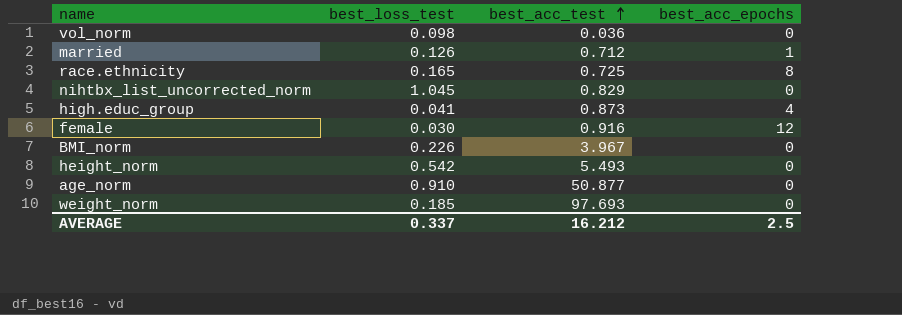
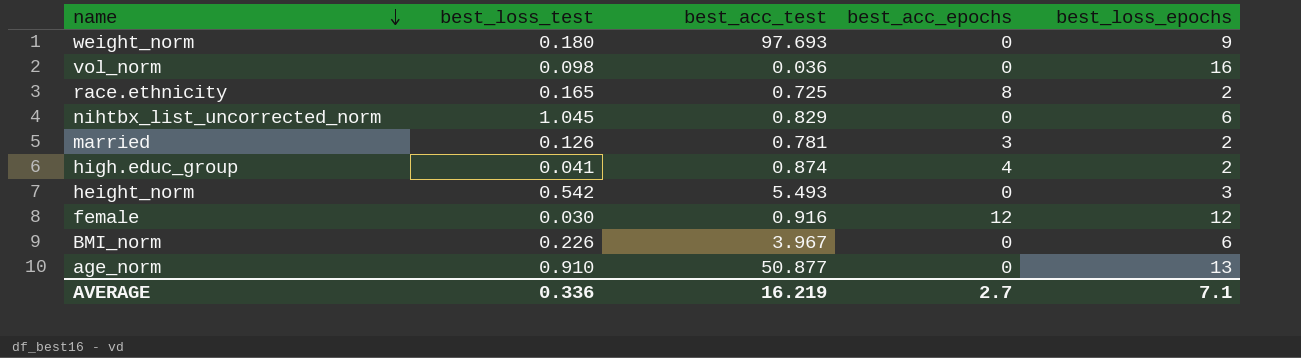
row order: best_acc_test ascending -> name descending
column best_loss_epochs | position: none -> 5
weight_norm | best_loss_test: 0.185 -> 0.180
married | best_acc_test: 0.712 -> 0.781
married | best_acc_epochs: 1 -> 3
high.educ_group | best_acc_test: 0.873 -> 0.874
AVERAGE | best_loss_test: 0.337 -> 0.336
AVERAGE | best_acc_test: 16.212 -> 16.219
AVERAGE | best_acc_epochs: 2.5 -> 2.7

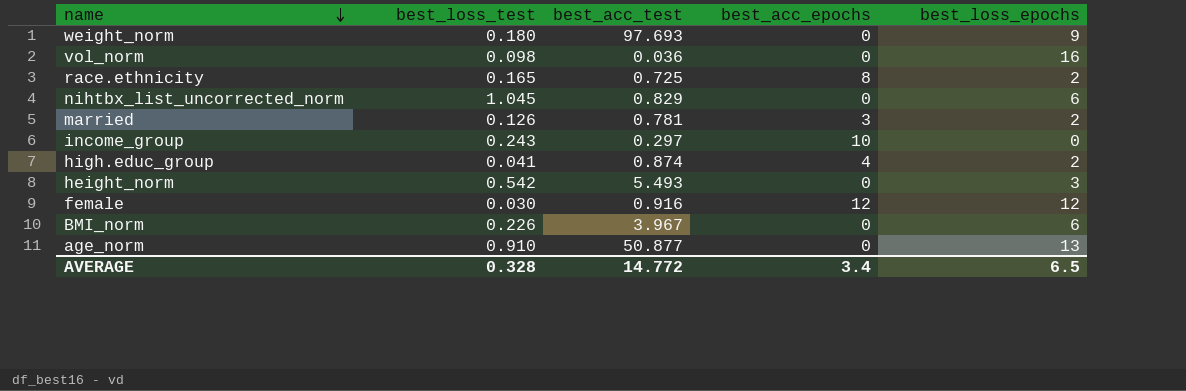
row income_group: none -> 0.243 | 0.297 | 10 | 0
AVERAGE | best_loss_test: 0.336 -> 0.328
AVERAGE | best_acc_test: 16.219 -> 14.772
AVERAGE | best_acc_epochs: 2.7 -> 3.4
AVERAGE | best_loss_epochs: 7.1 -> 6.5

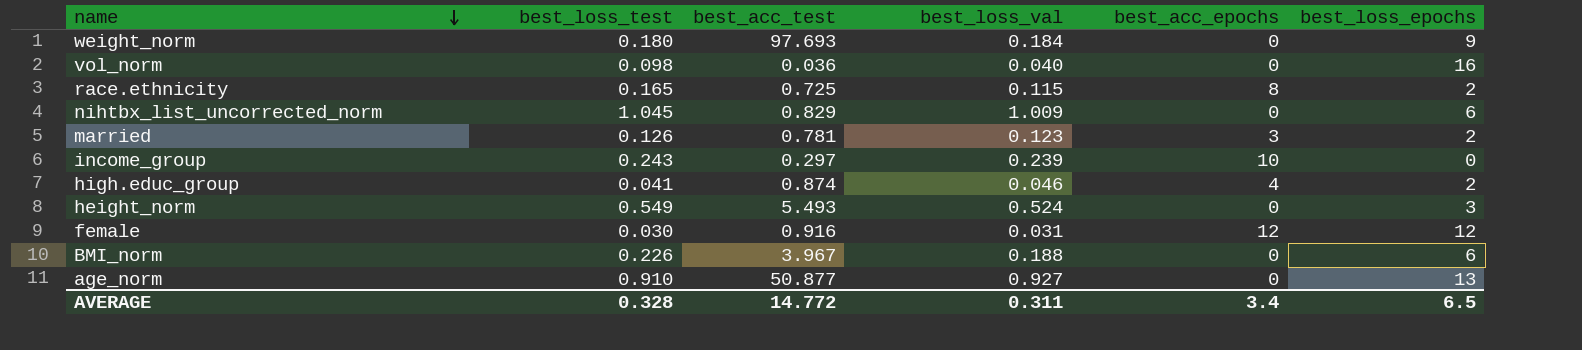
column best_loss_val | position: none -> 4
height_norm | best_loss_test: 0.542 -> 0.549

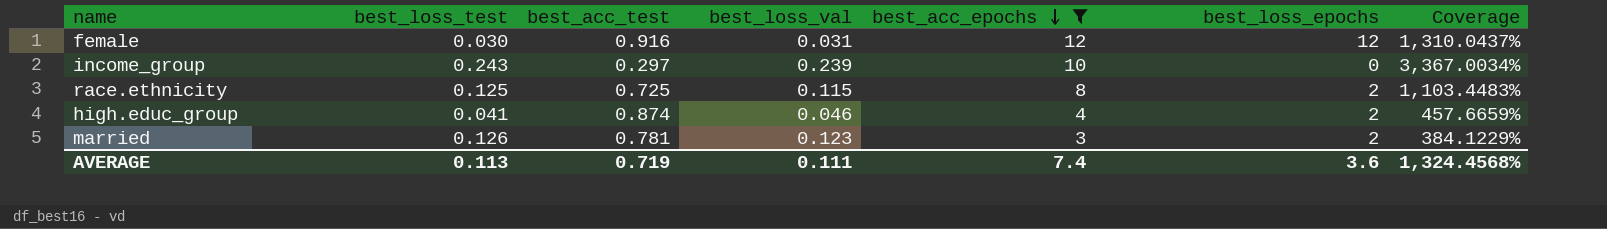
filter: none -> best_acc_epochs != 0
row order: name descending -> best_acc_epochs descending
column Coverage | formula: none -> [best_acc_epochs] / [best_acc_test]
race.ethnicity | best_loss_test: 0.165 -> 0.125
AVERAGE | best_loss_test: 0.328 -> 0.113
AVERAGE | best_acc_test: 14.772 -> 0.719
AVERAGE | best_loss_val: 0.311 -> 0.111
AVERAGE | best_acc_epochs: 3.4 -> 7.4
AVERAGE | best_loss_epochs: 6.5 -> 3.6

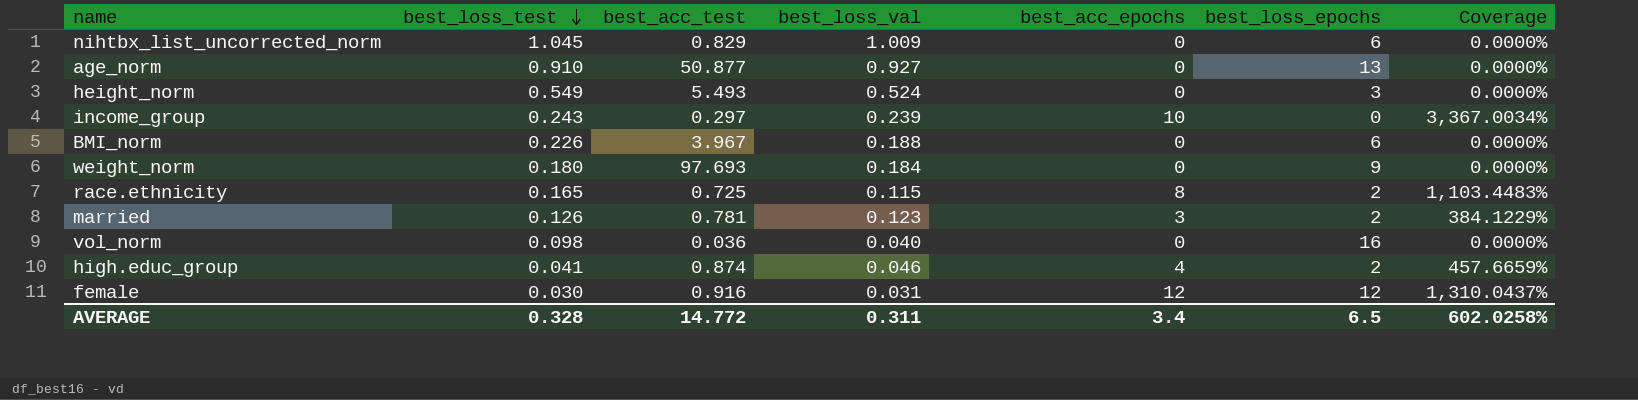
filter: best_acc_epochs != 0 -> none
row order: best_acc_epochs descending -> best_loss_test descending
race.ethnicity | best_loss_test: 0.125 -> 0.165
AVERAGE | best_loss_test: 0.113 -> 0.328
AVERAGE | best_acc_test: 0.719 -> 14.772
AVERAGE | best_loss_val: 0.111 -> 0.311
AVERAGE | best_acc_epochs: 7.4 -> 3.4
AVERAGE | best_loss_epochs: 3.6 -> 6.5
AVERAGE | Coverage: 1,324.4568% -> 602.0258%

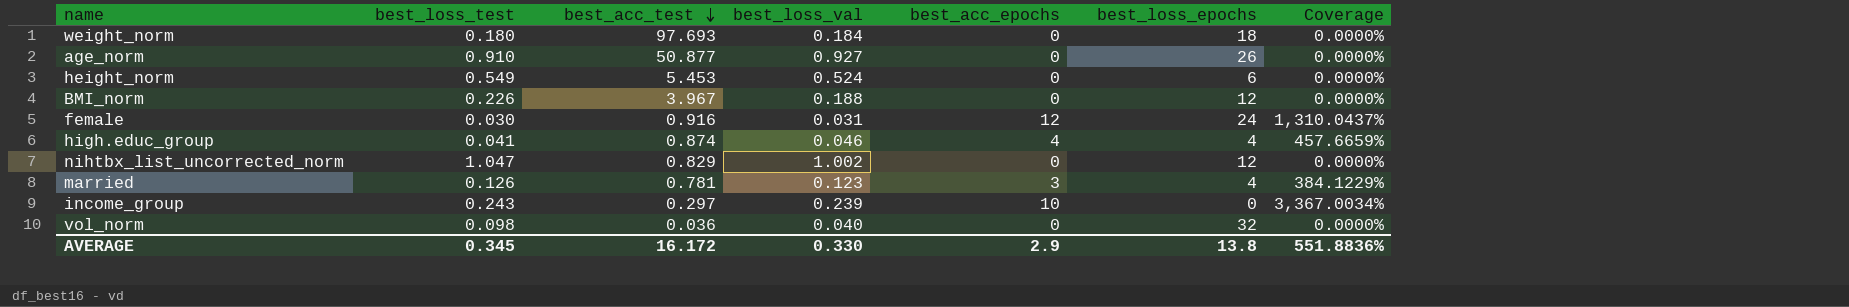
row order: best_loss_test descending -> best_acc_test descending
row race.ethnicity: 0.165 | 0.725 | 0.115 | 8 | 2 | 1,103.4483% -> none
weight_norm | best_loss_epochs: 9 -> 18
age_norm | best_loss_epochs: 13 -> 26
height_norm | best_acc_test: 5.493 -> 5.453
height_norm | best_loss_epochs: 3 -> 6
BMI_norm | best_loss_epochs: 6 -> 12
female | best_loss_epochs: 12 -> 24
high.educ_group | best_loss_epochs: 2 -> 4
nihtbx_list_uncorrected_norm | best_loss_test: 1.045 -> 1.047
nihtbx_list_uncorrected_norm | best_loss_val: 1.009 -> 1.002
nihtbx_list_uncorrected_norm | best_loss_epochs: 6 -> 12
married | best_loss_epochs: 2 -> 4
vol_norm | best_loss_epochs: 16 -> 32
AVERAGE | best_loss_test: 0.328 -> 0.345
AVERAGE | best_acc_test: 14.772 -> 16.172
AVERAGE | best_loss_val: 0.311 -> 0.330
AVERAGE | best_acc_epochs: 3.4 -> 2.9
AVERAGE | best_loss_epochs: 6.5 -> 13.8
AVERAGE | Coverage: 602.0258% -> 551.8836%

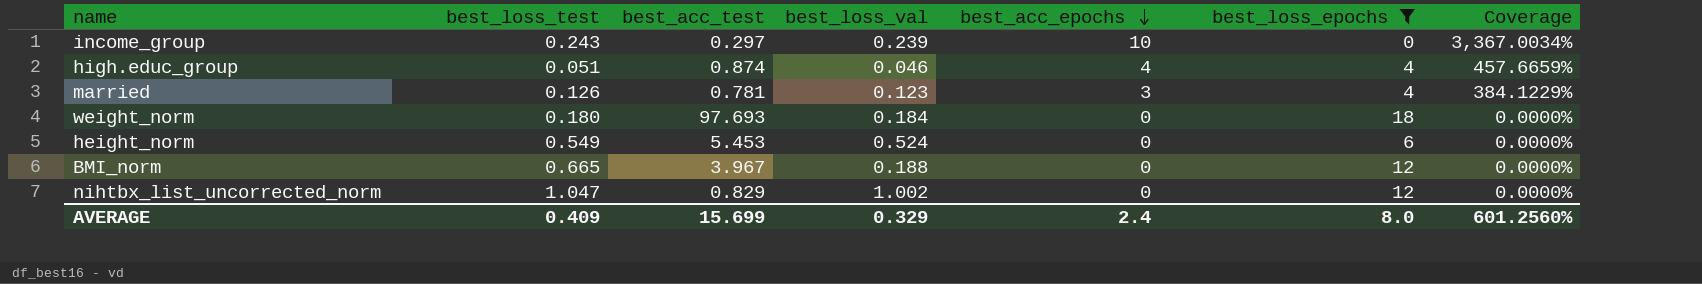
filter: none -> best_loss_epochs <= 18
row order: best_acc_test descending -> best_acc_epochs descending
high.educ_group | best_loss_test: 0.041 -> 0.051
BMI_norm | best_loss_test: 0.226 -> 0.665
AVERAGE | best_loss_test: 0.345 -> 0.409
AVERAGE | best_acc_test: 16.172 -> 15.699
AVERAGE | best_loss_val: 0.330 -> 0.329
AVERAGE | best_acc_epochs: 2.9 -> 2.4
AVERAGE | best_loss_epochs: 13.8 -> 8.0
AVERAGE | Coverage: 551.8836% -> 601.2560%

